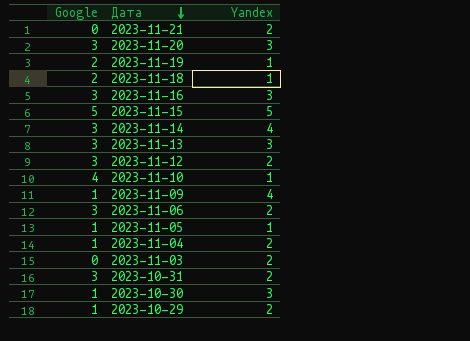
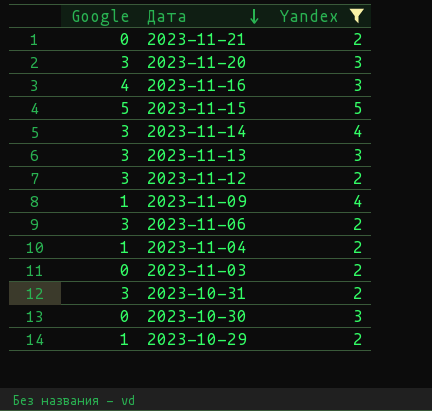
filter: none -> Yandex != 1
2023-11-16 | Google: 3 -> 4
2023-10-30 | Google: 1 -> 0

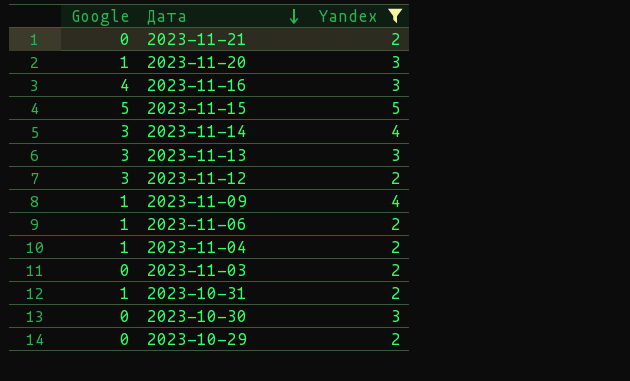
2023-11-20 | Google: 3 -> 1
2023-11-06 | Google: 3 -> 1
2023-10-31 | Google: 3 -> 1
2023-10-29 | Google: 1 -> 0

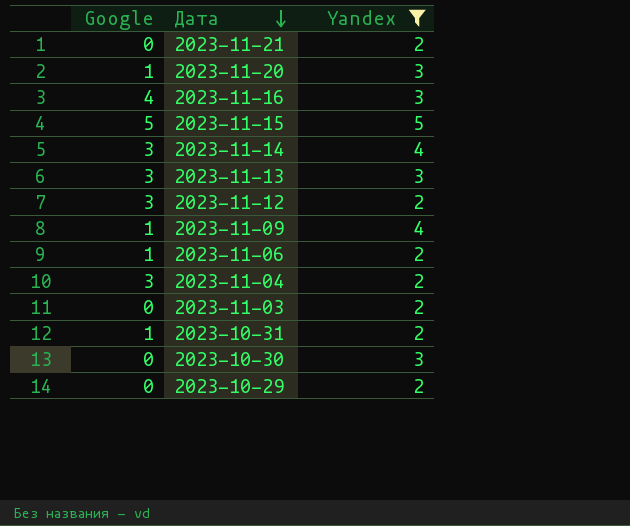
2023-11-04 | Google: 1 -> 3

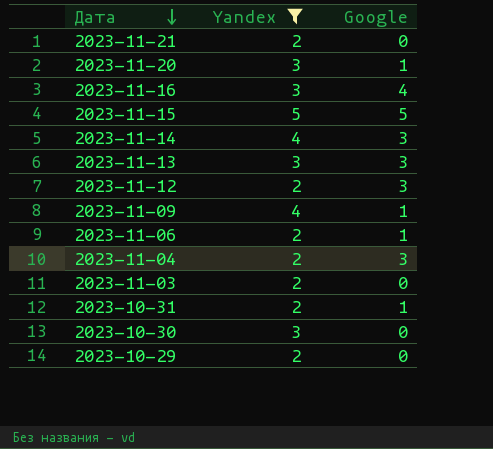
column Google | position: 1 -> 3

